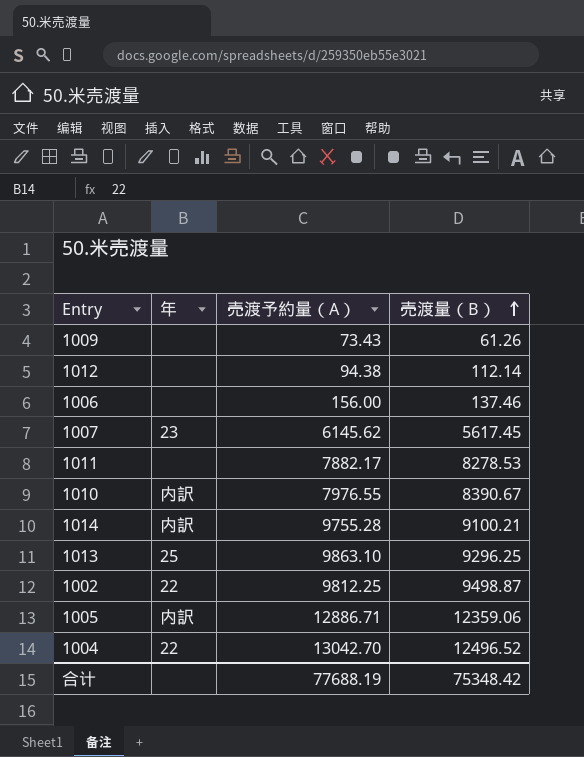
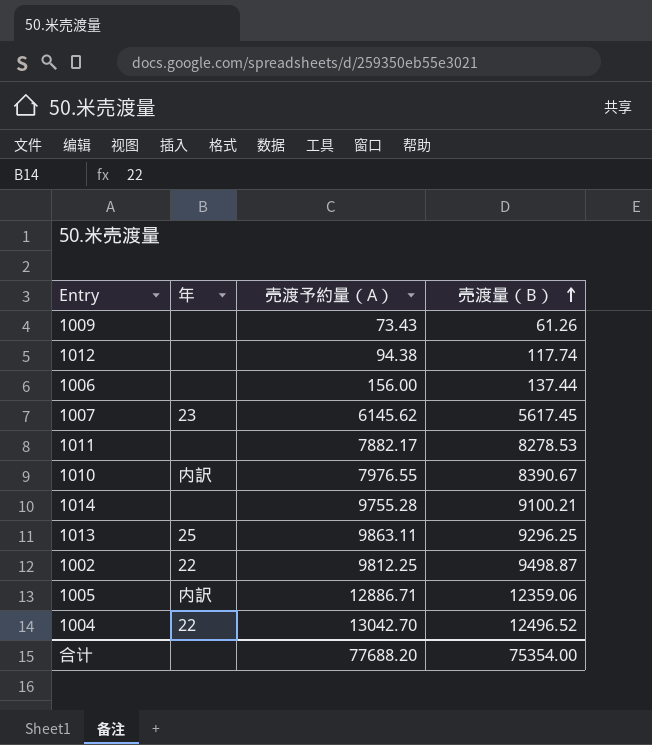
1012 | 売渡量（B）: 112.14 -> 117.74
1006 | 売渡量（B）: 137.46 -> 137.44
1014 | 年: 内訳 -> none
1013 | 売渡予約量（A）: 9863.10 -> 9863.11
合计 | 売渡予約量（A）: 77688.19 -> 77688.20
合计 | 売渡量（B）: 75348.42 -> 75354.00

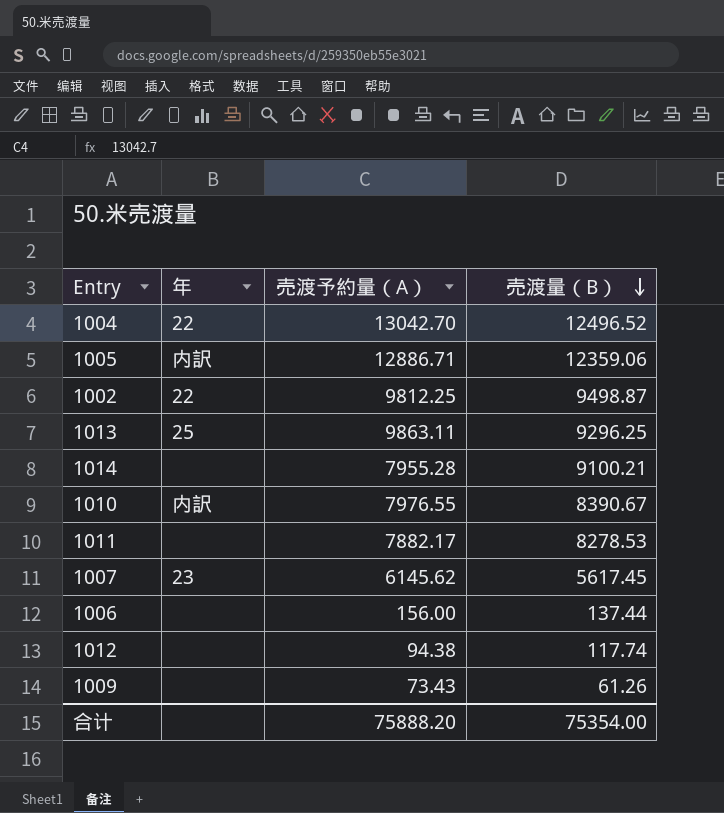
row order: 売渡量（B） ascending -> 売渡量（B） descending
1014 | 売渡予約量（A）: 9755.28 -> 7955.28
合计 | 売渡予約量（A）: 77688.20 -> 75888.20

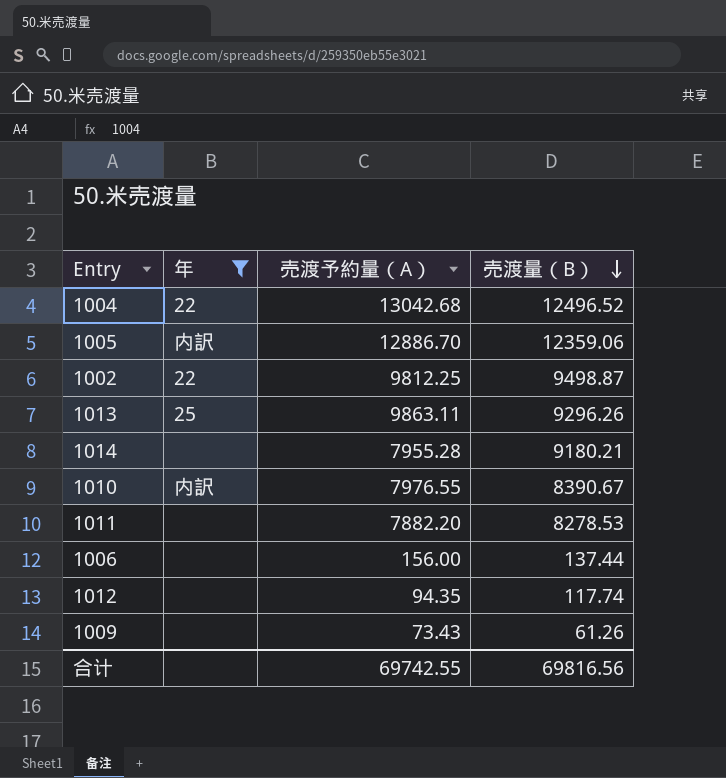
filter: none -> 年 != 23
1004 | 売渡予約量（A）: 13042.70 -> 13042.68
1005 | 売渡予約量（A）: 12886.71 -> 12886.70
1013 | 売渡量（B）: 9296.25 -> 9296.26
1014 | 売渡量（B）: 9100.21 -> 9180.21
1011 | 売渡予約量（A）: 7882.17 -> 7882.20
1012 | 売渡予約量（A）: 94.38 -> 94.35
合计 | 売渡予約量（A）: 75888.20 -> 69742.55
合计 | 売渡量（B）: 75354.00 -> 69816.56

